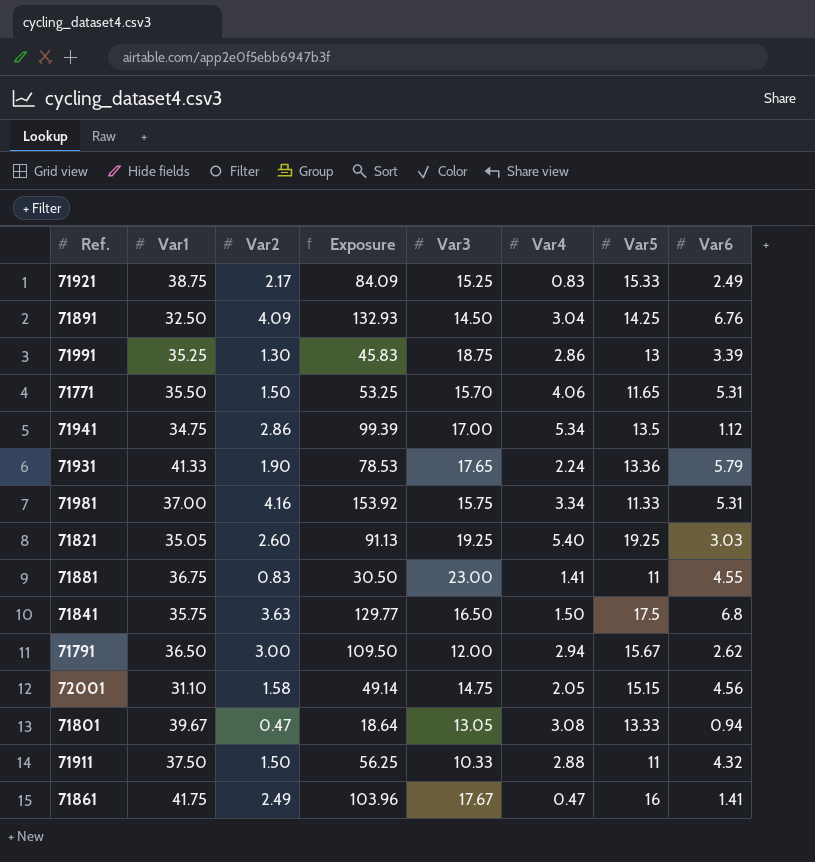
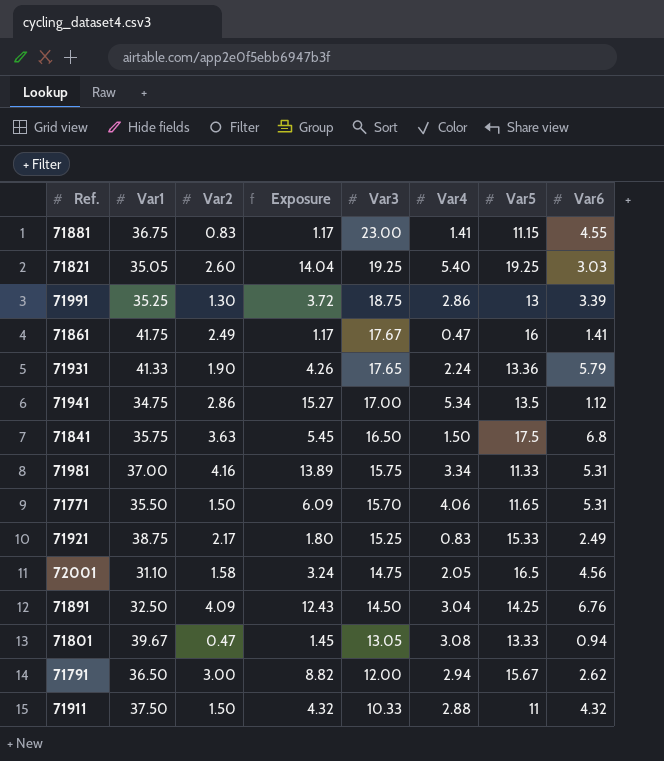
row order: none -> Var3 descending
column Exposure | formula: [Var1] * [Var2] -> [Var2] * [Var4]
71881 | Var5: 11 -> 11.15
72001 | Var5: 15.15 -> 16.5

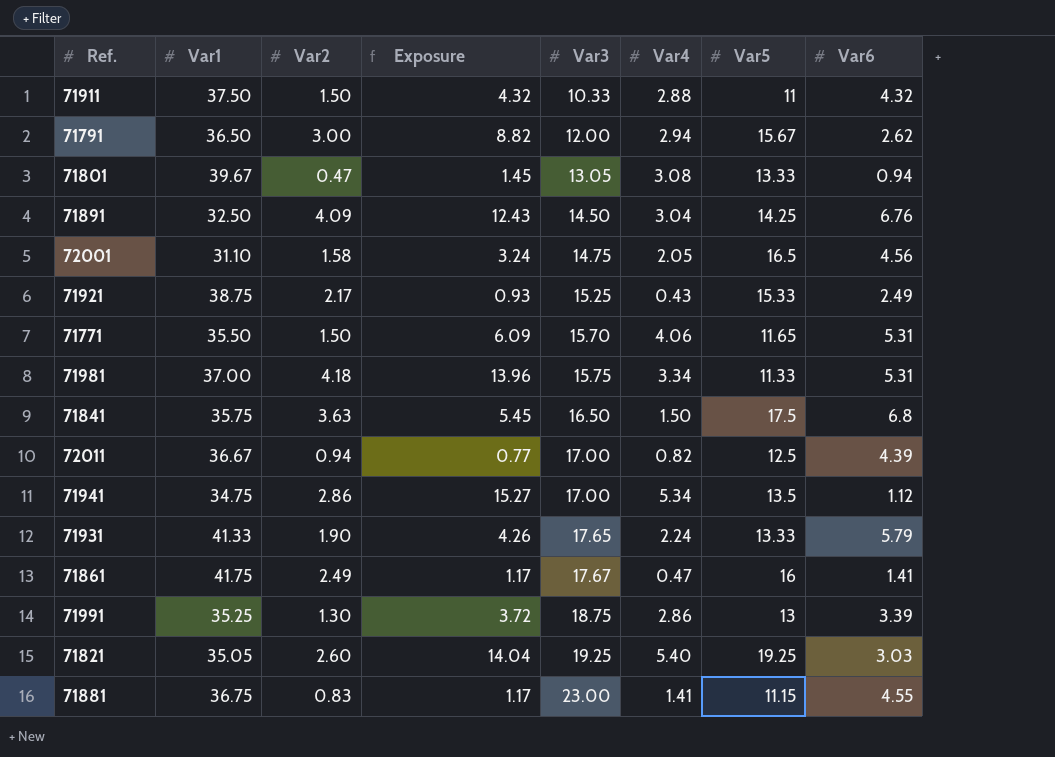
row order: Var3 descending -> Var3 ascending
71921 | Exposure: 1.80 -> 0.93
71921 | Var4: 0.83 -> 0.43
71981 | Var2: 4.16 -> 4.18
71981 | Exposure: 13.89 -> 13.96
row 72011: none -> 36.67 | 0.94 | 0.77 | 17.00 | 0.82 | 12.5 | 4.39
71931 | Var5: 13.36 -> 13.33

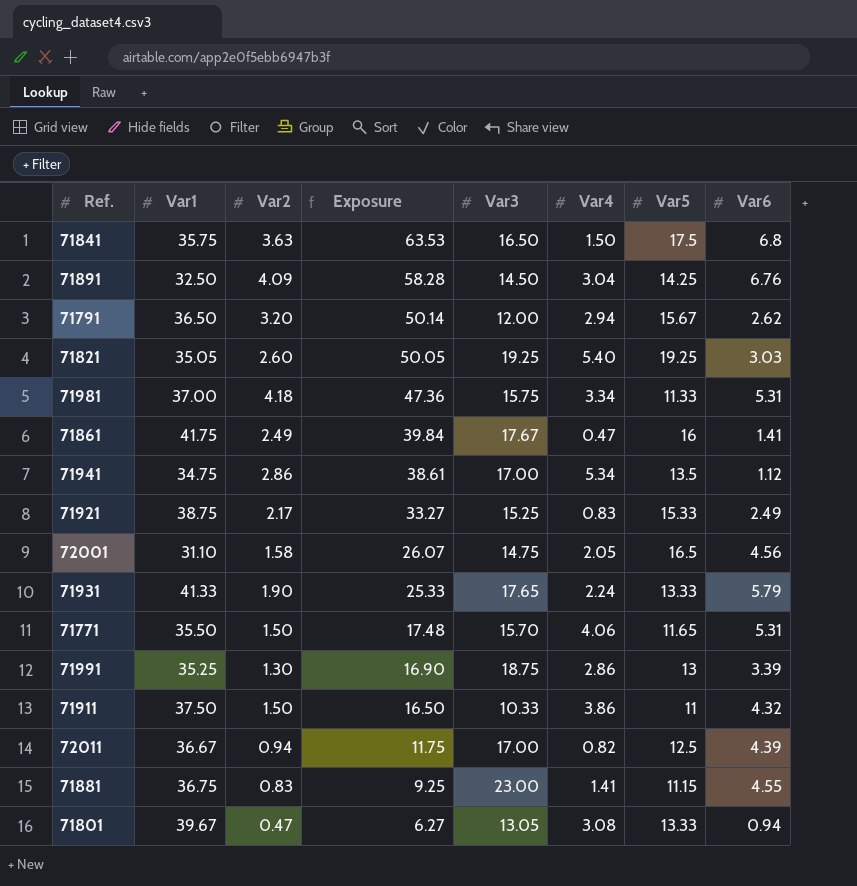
row order: Var3 ascending -> Exposure descending
column Exposure | formula: [Var2] * [Var4] -> [Var2] * [Var5]
71791 | Var2: 3.00 -> 3.20
71921 | Var4: 0.43 -> 0.83
71911 | Var4: 2.88 -> 3.86

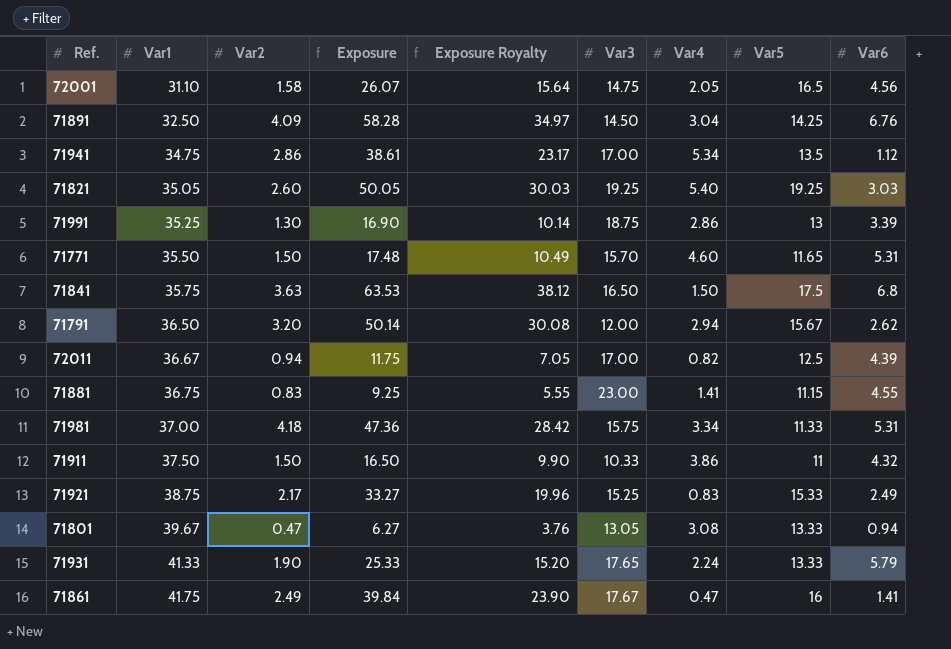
row order: Exposure descending -> Var1 ascending
column Exposure Royalty | formula: none -> [Exposure] * 0.6
71771 | Var4: 4.06 -> 4.60

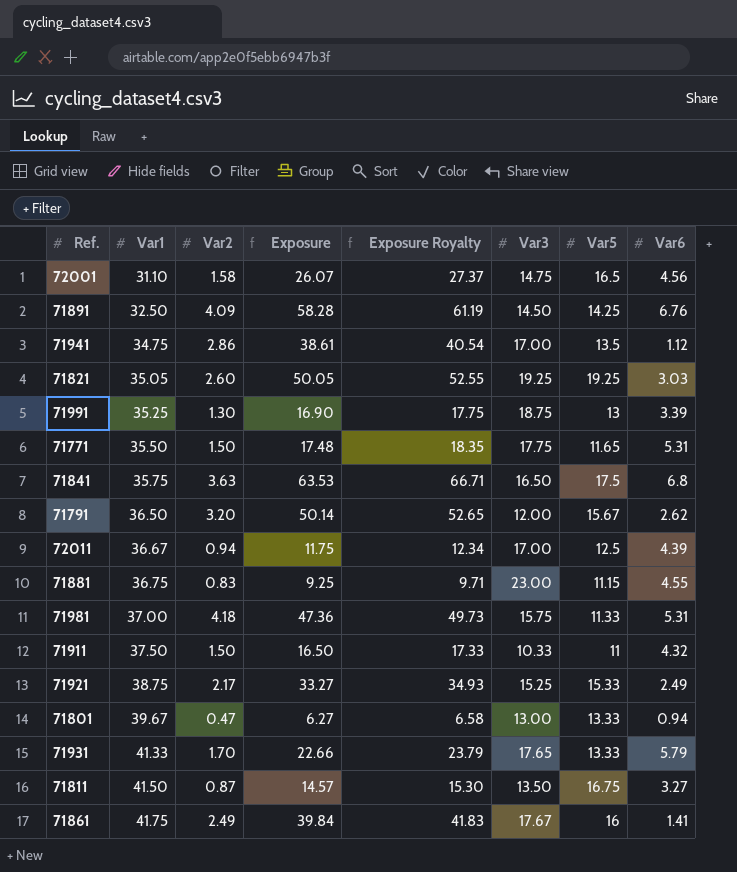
column Var4 | position: 7 -> none
column Exposure Royalty | formula: [Exposure] * 0.6 -> [Exposure] * 1.05
71771 | Var3: 15.70 -> 17.75
71801 | Var3: 13.05 -> 13.00
71931 | Var2: 1.90 -> 1.70
71931 | Exposure: 25.33 -> 22.66
row 71811: none -> 41.50 | 0.87 | 14.57 | 15.30 | 13.50 | 16.75 | 3.27

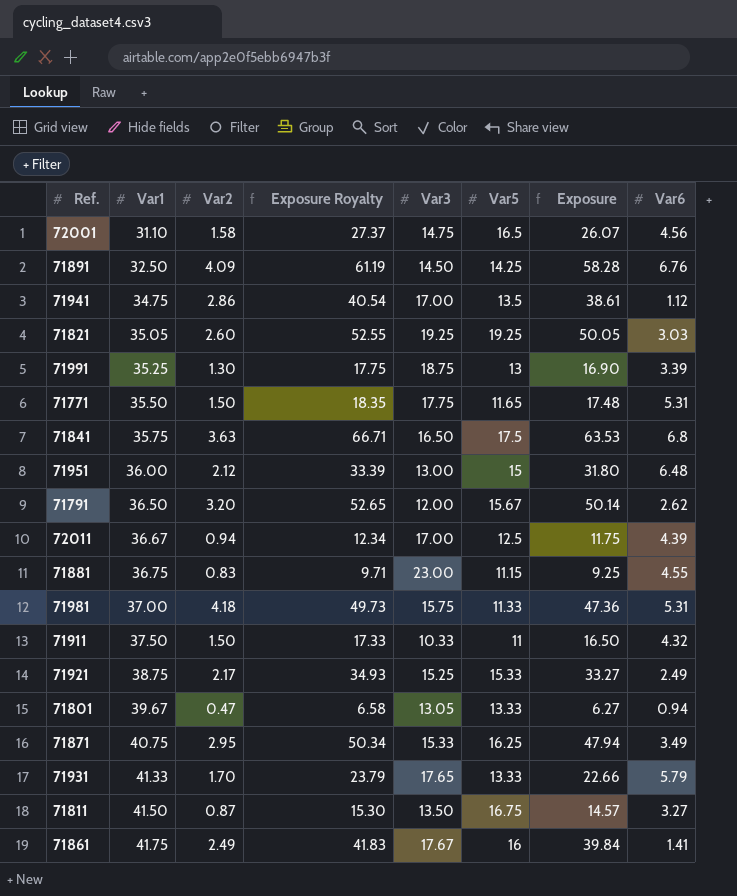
column Exposure | position: 4 -> 7
row 71951: none -> 36.00 | 2.12 | 33.39 | 13.00 | 15 | 31.80 | 6.48
71801 | Var3: 13.00 -> 13.05
row 71871: none -> 40.75 | 2.95 | 50.34 | 15.33 | 16.25 | 47.94 | 3.49

